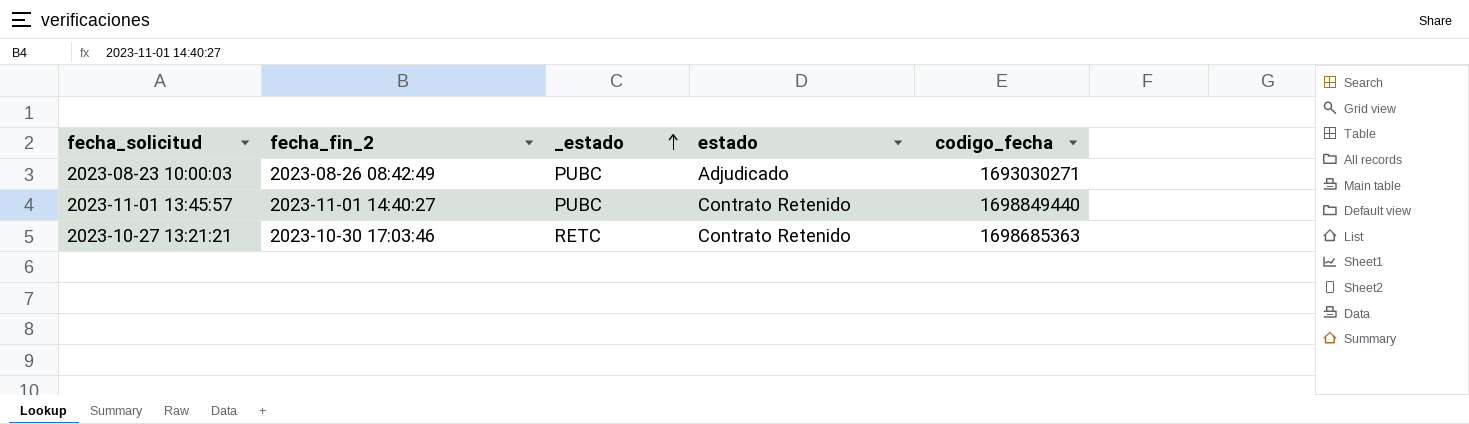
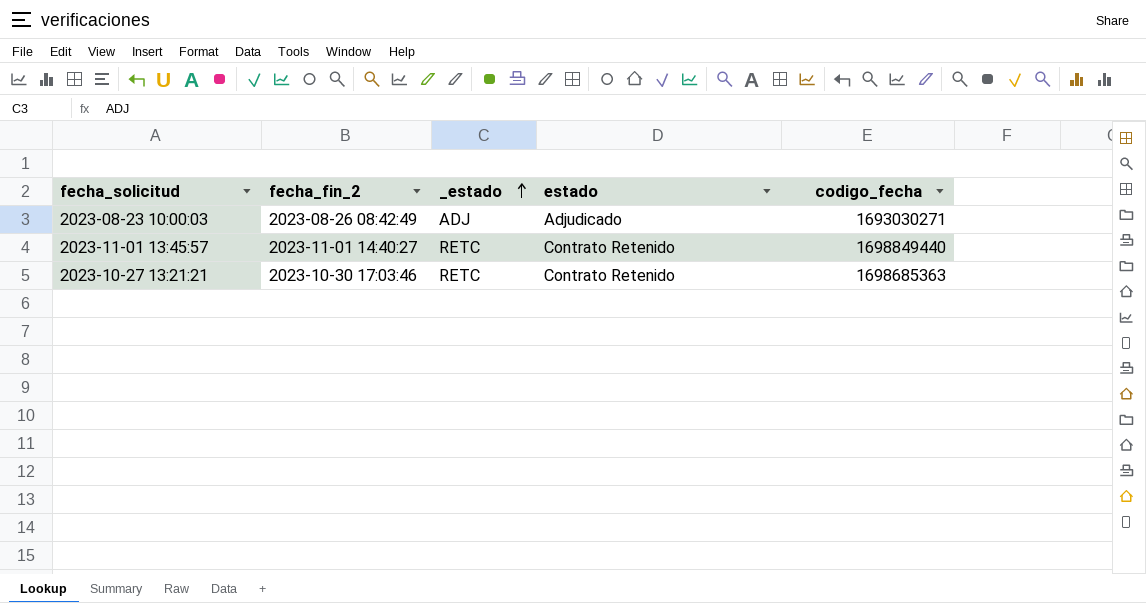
2023-08-23 10:00:03 | _estado: PUBC -> ADJ
2023-11-01 13:45:57 | _estado: PUBC -> RETC

